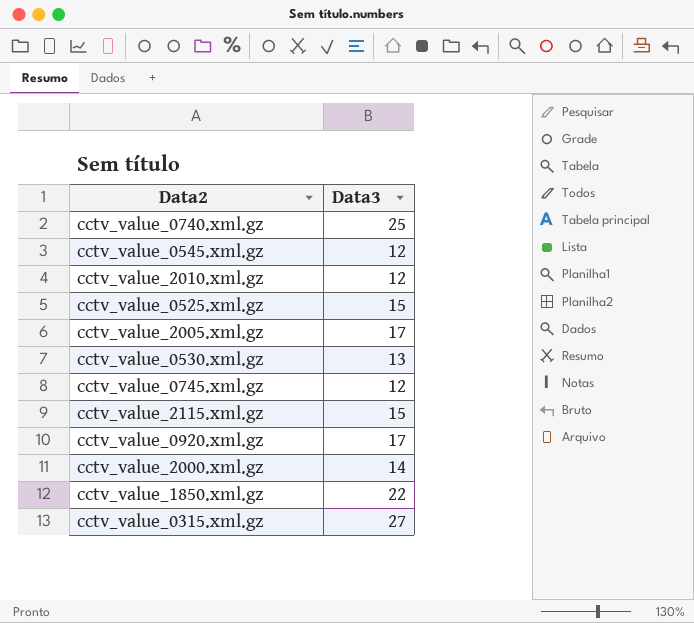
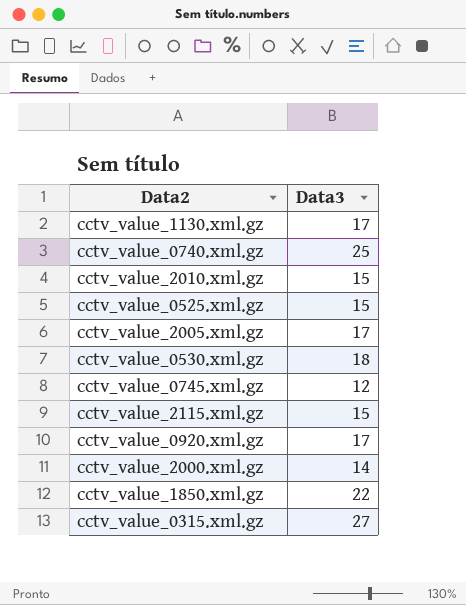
row cctv_value_0545.xml.gz: 12 -> none
row cctv_value_1130.xml.gz: none -> 17
cctv_value_2010.xml.gz | Data3: 12 -> 15
cctv_value_0530.xml.gz | Data3: 13 -> 18

